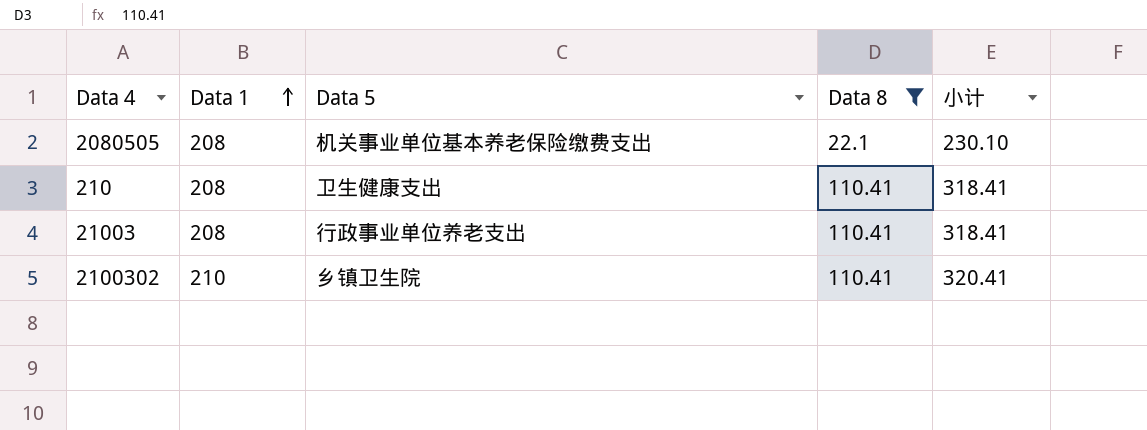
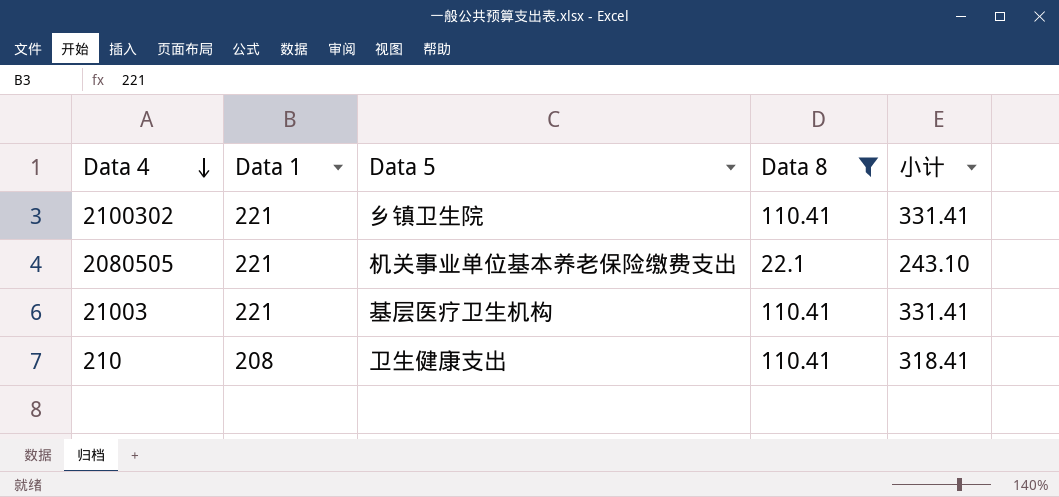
row order: Data 1 ascending -> Data 4 descending
2100302 | Data 1: 210 -> 221
2100302 | 小计: 320.41 -> 331.41
2080505 | Data 1: 208 -> 221
2080505 | 小计: 230.10 -> 243.10
21003 | Data 1: 208 -> 221
21003 | Data 5: 行政事业单位养老支出 -> 基层医疗卫生机构
21003 | 小计: 318.41 -> 331.41

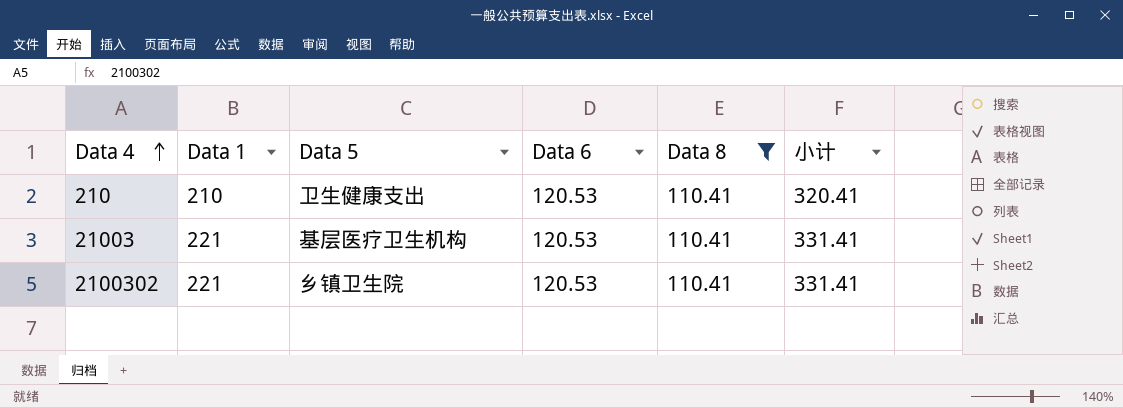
row order: Data 4 descending -> Data 4 ascending
column Data 6 | position: none -> 4
row 2080505: 221 | 机关事业单位基本养老保险缴费支出 | 22.1 | 243.10 -> none
210 | Data 1: 208 -> 210
210 | 小计: 318.41 -> 320.41

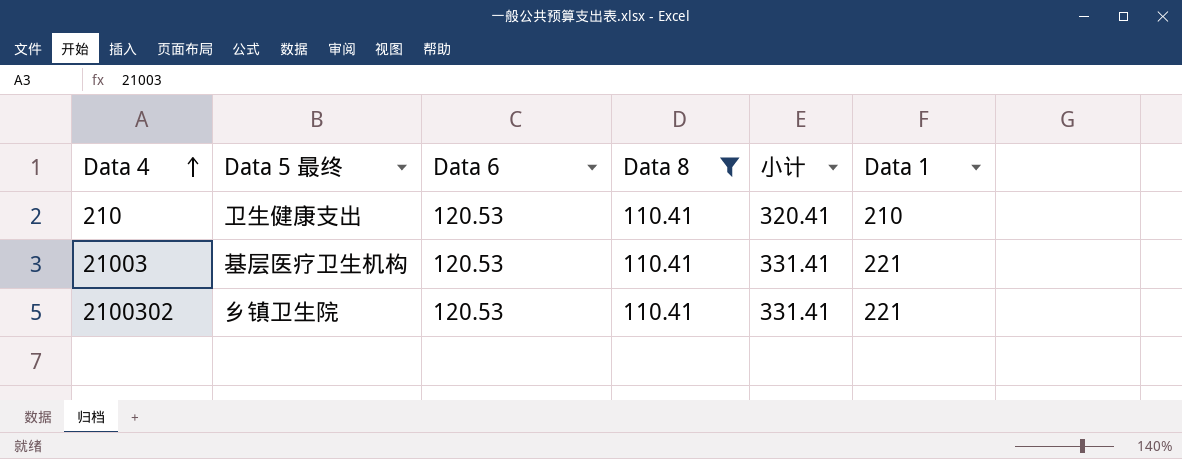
column name: Data 5 -> Data 5 最终
column Data 1 | position: 2 -> 6

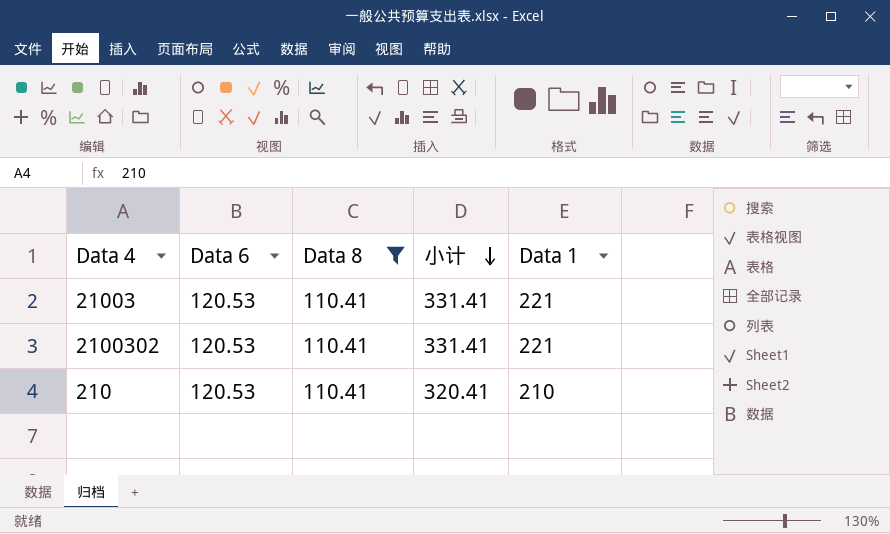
row order: Data 4 ascending -> 小计 descending
column Data 5 最终 | position: 2 -> none

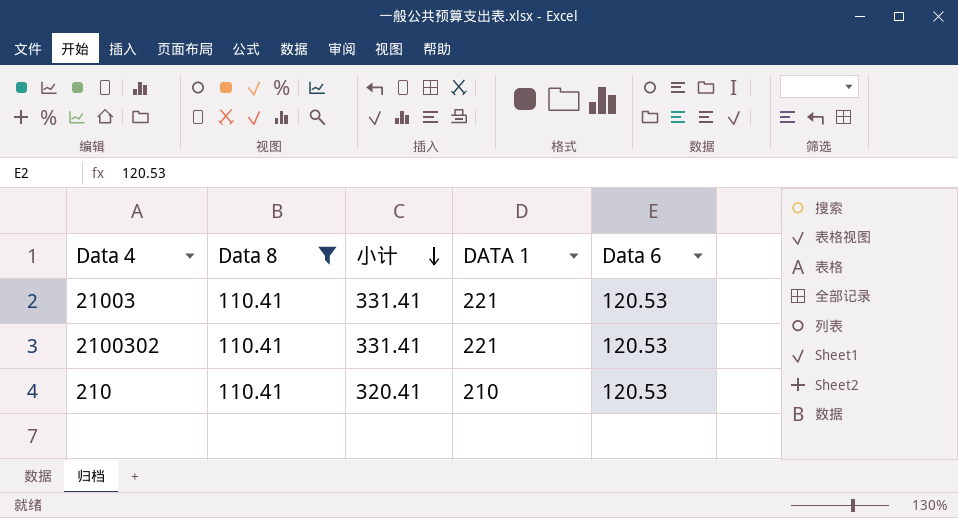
column name: Data 1 -> DATA 1
column Data 6 | position: 2 -> 5

